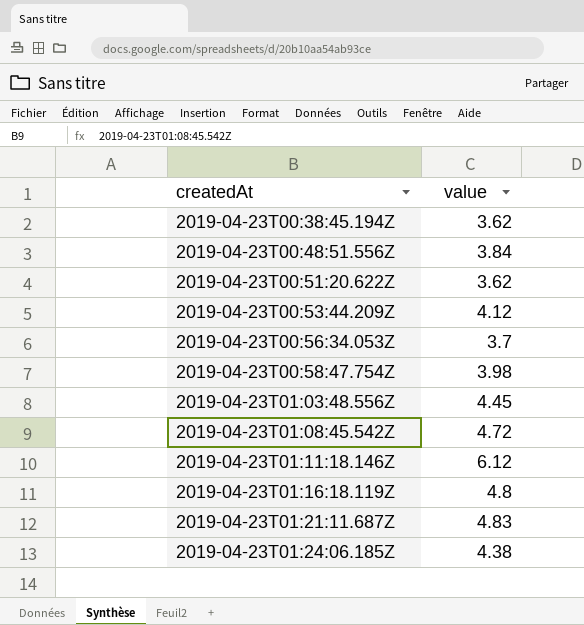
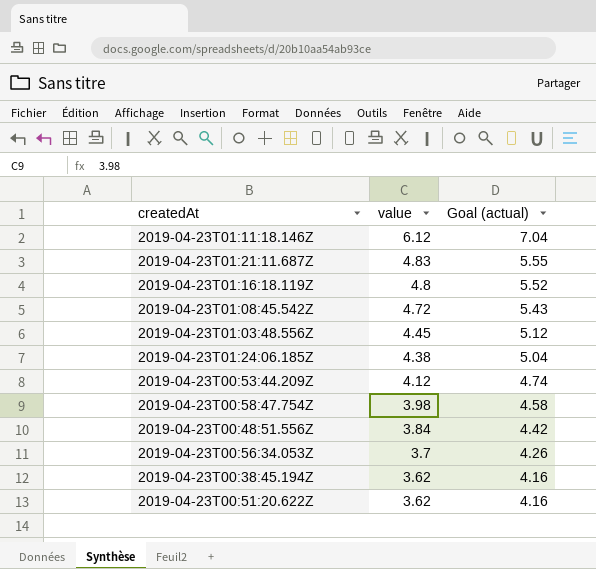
row order: createdAt ascending -> value descending
column Goal (actual) | formula: none -> [value] * 1.15

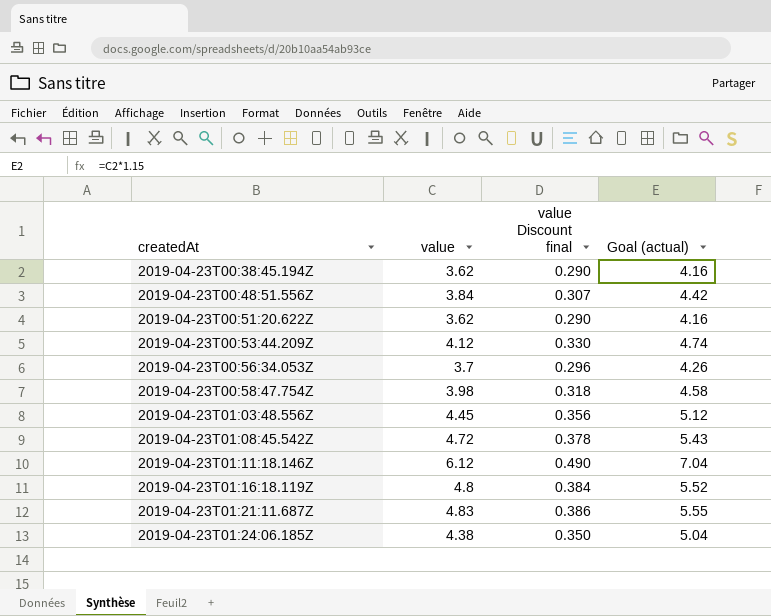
row order: value descending -> createdAt ascending
column value Discount final | formula: none -> [value] * 0.08

